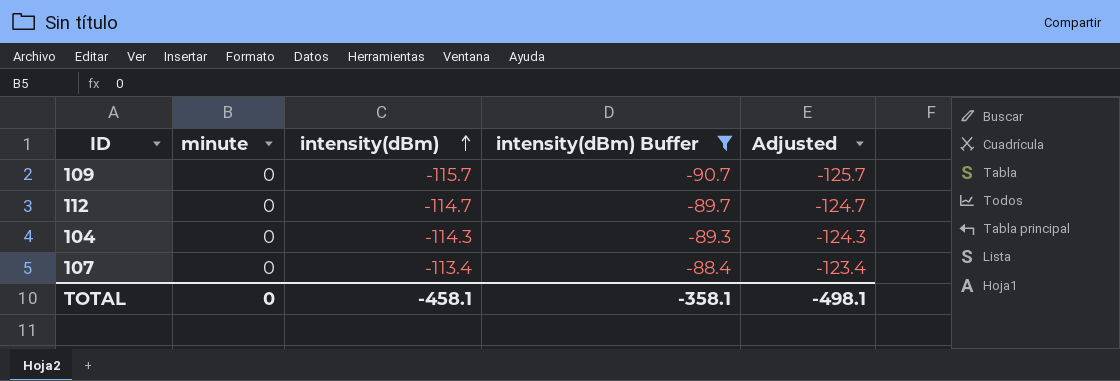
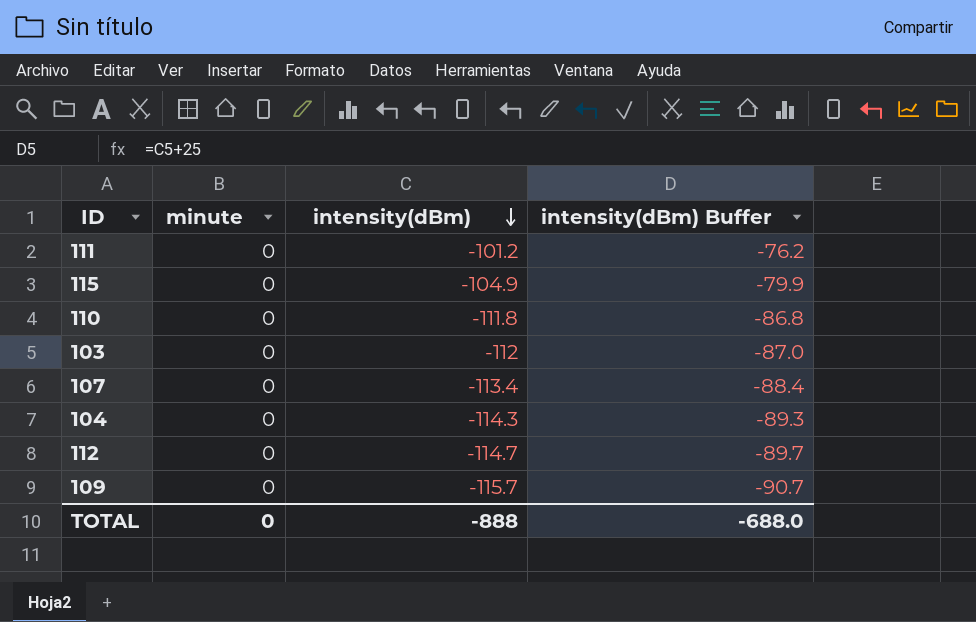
filter: intensity(dBm) Buffer <= -88.4 -> none
row order: intensity(dBm) ascending -> intensity(dBm) descending
column Adjusted | formula: [intensity(dBm)] - 10 -> none
TOTAL | intensity(dBm): -458.1 -> -888
TOTAL | intensity(dBm) Buffer: -358.1 -> -688.0

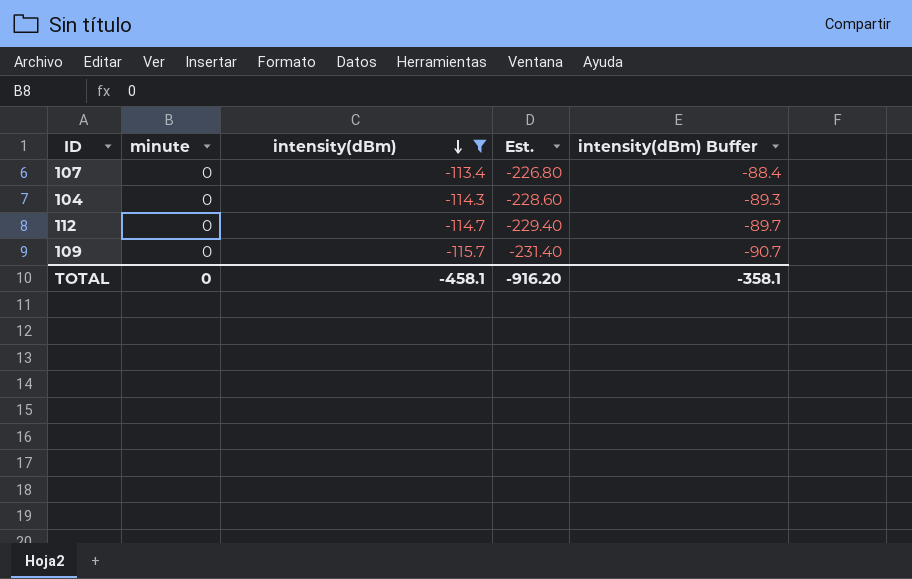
filter: none -> intensity(dBm) <= -113.4
column Est. | formula: none -> [intensity(dBm)] * 2
TOTAL | intensity(dBm): -888 -> -458.1
TOTAL | intensity(dBm) Buffer: -688.0 -> -358.1

